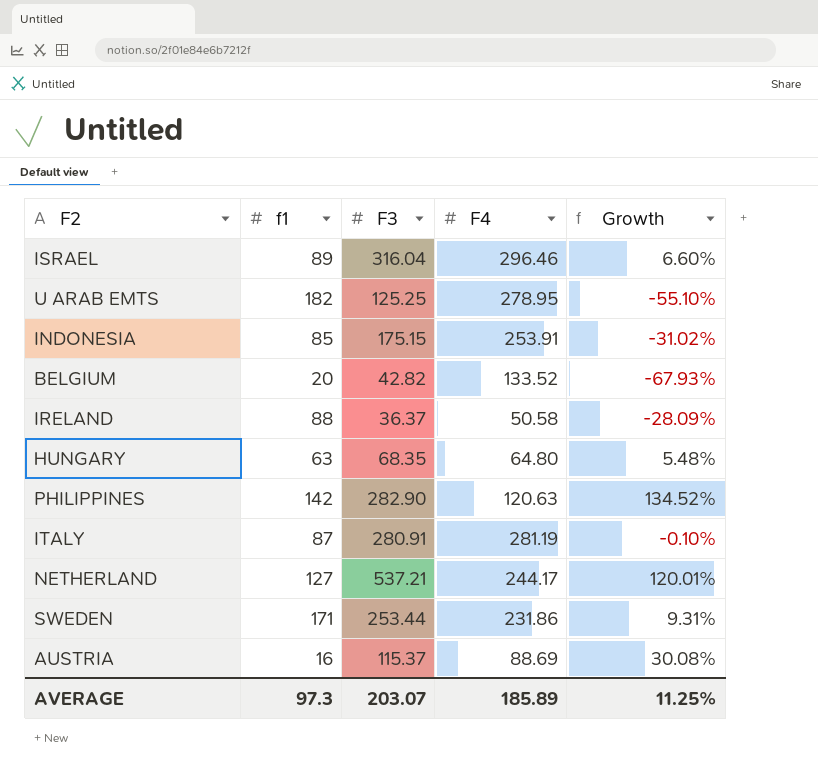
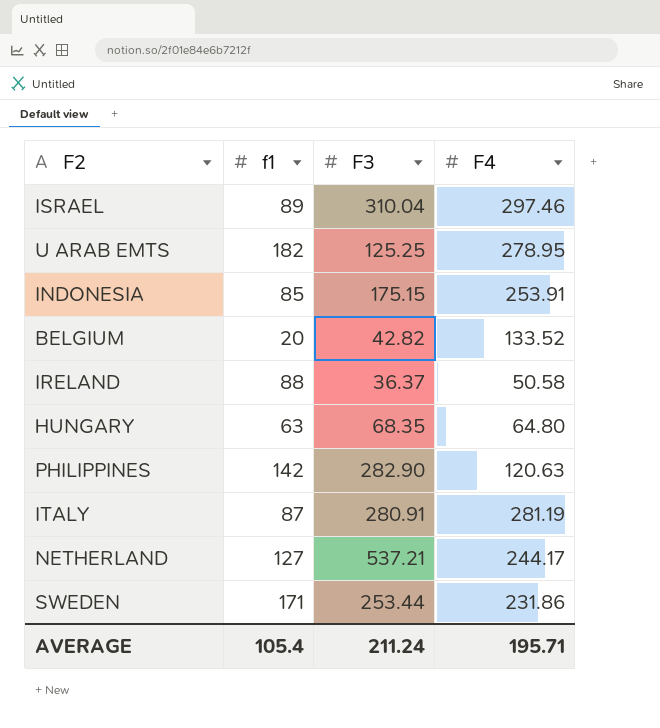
column Growth | formula: ([F3] - [F4]) / [F4] -> none
row AUSTRIA: 16 | 115.37 | 88.69 | 30.08% -> none
ISRAEL | F3: 316.04 -> 310.04
ISRAEL | F4: 296.46 -> 297.46
AVERAGE | f1: 97.3 -> 105.4
AVERAGE | F3: 203.07 -> 211.24
AVERAGE | F4: 185.89 -> 195.71

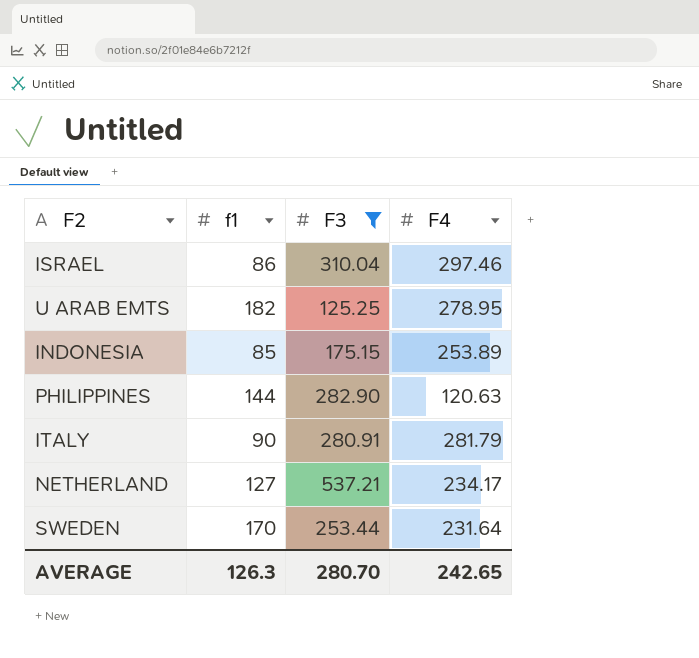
filter: none -> F3 >= 125.25
ISRAEL | f1: 89 -> 86
INDONESIA | F4: 253.91 -> 253.89
PHILIPPINES | f1: 142 -> 144
ITALY | f1: 87 -> 90
ITALY | F4: 281.19 -> 281.79
NETHERLAND | F4: 244.17 -> 234.17
SWEDEN | f1: 171 -> 170
SWEDEN | F4: 231.86 -> 231.64
AVERAGE | f1: 105.4 -> 126.3
AVERAGE | F3: 211.24 -> 280.70
AVERAGE | F4: 195.71 -> 242.65

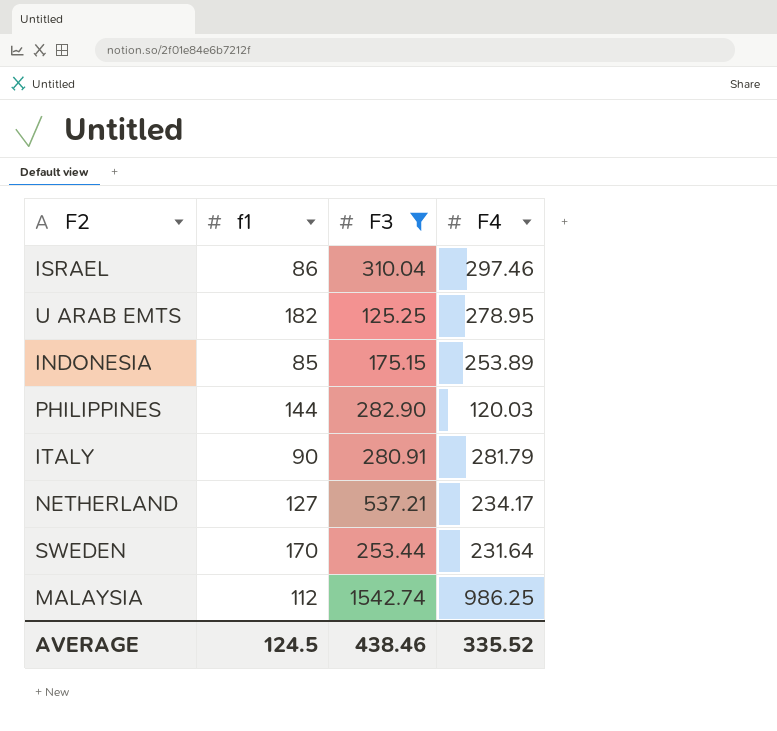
PHILIPPINES | F4: 120.63 -> 120.03
row MALAYSIA: none -> 112 | 1542.74 | 986.25
AVERAGE | f1: 126.3 -> 124.5
AVERAGE | F3: 280.70 -> 438.46
AVERAGE | F4: 242.65 -> 335.52

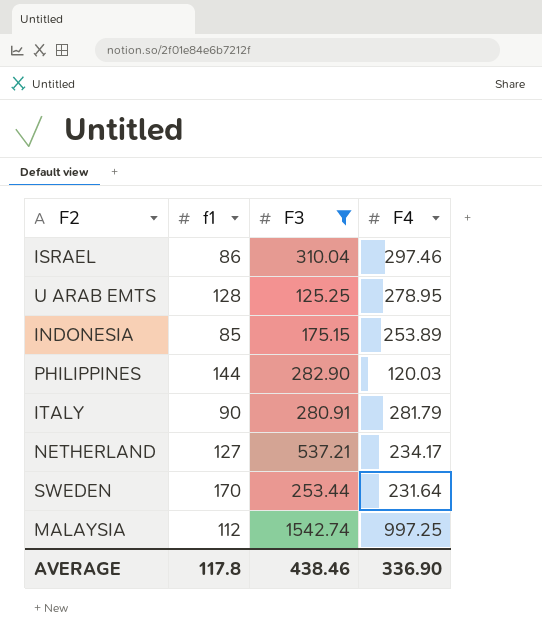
U ARAB EMTS | f1: 182 -> 128
MALAYSIA | F4: 986.25 -> 997.25
AVERAGE | f1: 124.5 -> 117.8
AVERAGE | F4: 335.52 -> 336.90

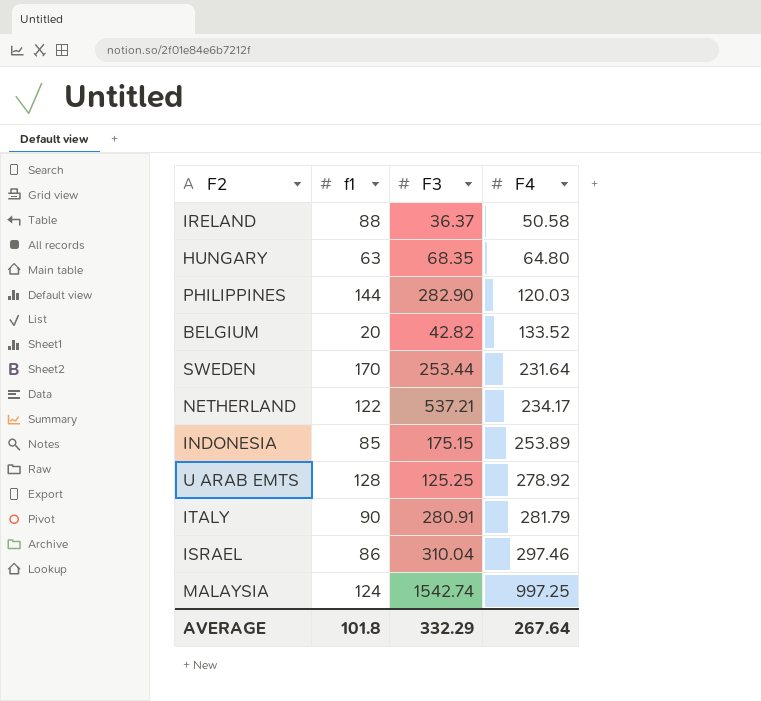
filter: F3 >= 125.25 -> none
row order: none -> F4 ascending
NETHERLAND | f1: 127 -> 122
U ARAB EMTS | F4: 278.95 -> 278.92
MALAYSIA | f1: 112 -> 124
AVERAGE | f1: 117.8 -> 101.8
AVERAGE | F3: 438.46 -> 332.29
AVERAGE | F4: 336.90 -> 267.64

